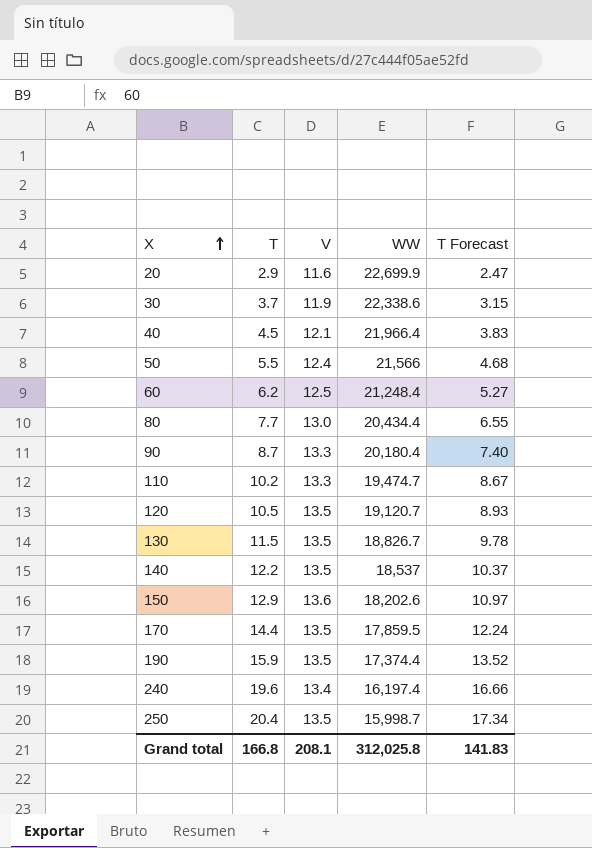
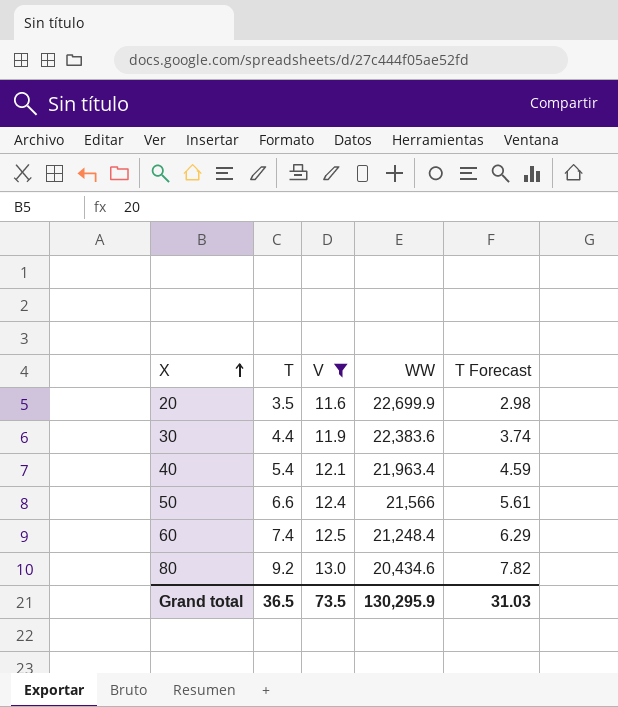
filter: none -> V <= 13.0
20 | T: 2.9 -> 3.5
20 | T Forecast: 2.47 -> 2.98
30 | T: 3.7 -> 4.4
30 | WW: 22,338.6 -> 22,383.6
30 | T Forecast: 3.15 -> 3.74
40 | T: 4.5 -> 5.4
40 | WW: 21,966.4 -> 21,963.4
40 | T Forecast: 3.83 -> 4.59
50 | T: 5.5 -> 6.6
50 | T Forecast: 4.68 -> 5.61
60 | T: 6.2 -> 7.4
60 | T Forecast: 5.27 -> 6.29
80 | T: 7.7 -> 9.2
80 | WW: 20,434.4 -> 20,434.6
80 | T Forecast: 6.55 -> 7.82
Grand total | T: 166.8 -> 36.5
Grand total | V: 208.1 -> 73.5
Grand total | WW: 312,025.8 -> 130,295.9
Grand total | T Forecast: 141.83 -> 31.03

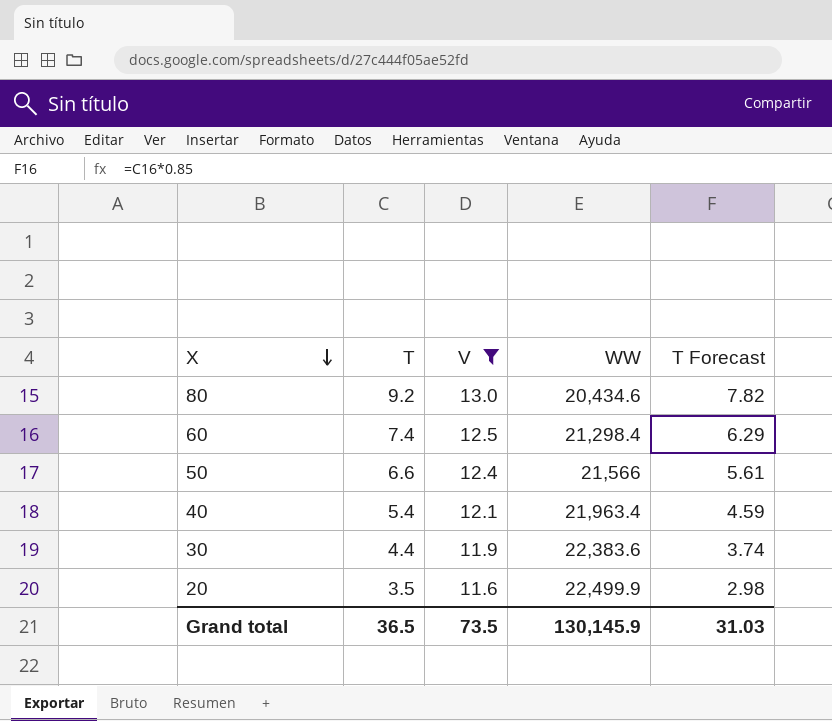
row order: X ascending -> X descending
60 | WW: 21,248.4 -> 21,298.4
20 | WW: 22,699.9 -> 22,499.9
Grand total | WW: 130,295.9 -> 130,145.9

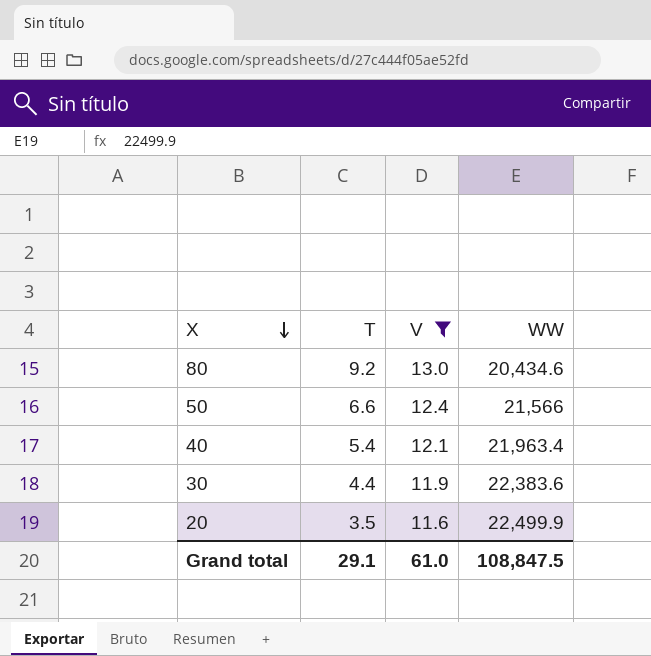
column T Forecast | formula: [T] * 0.85 -> none
row 60: 7.4 | 12.5 | 21,298.4 | 6.29 -> none
Grand total | T: 36.5 -> 29.1
Grand total | V: 73.5 -> 61.0
Grand total | WW: 130,145.9 -> 108,847.5

